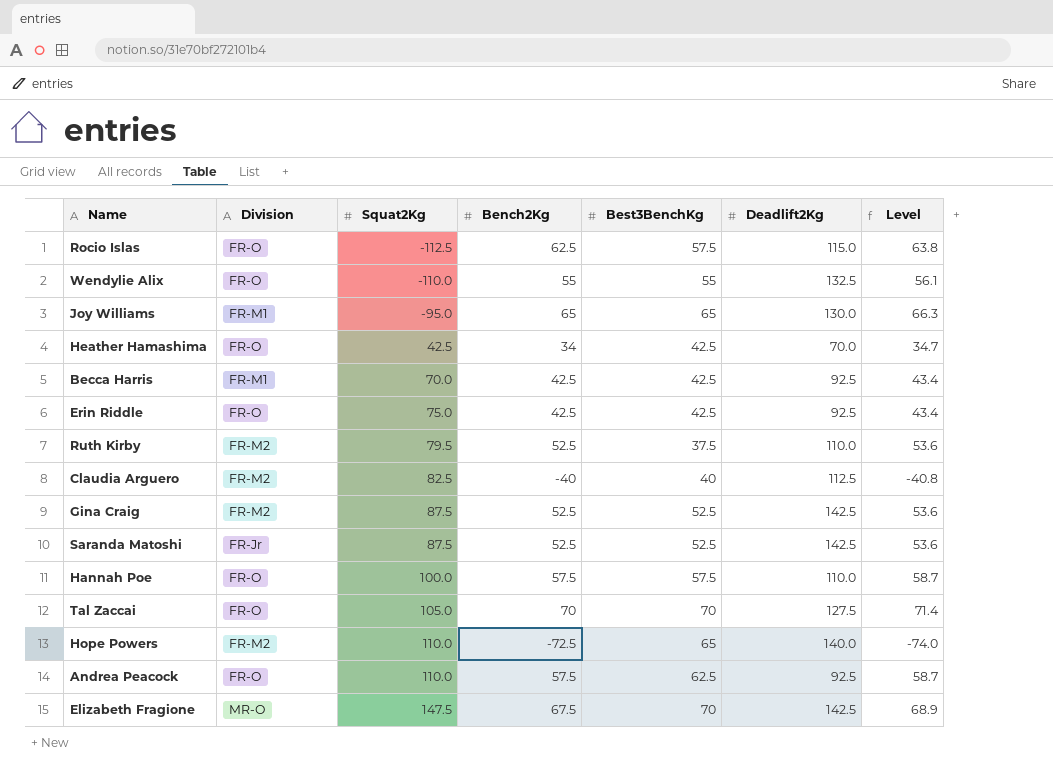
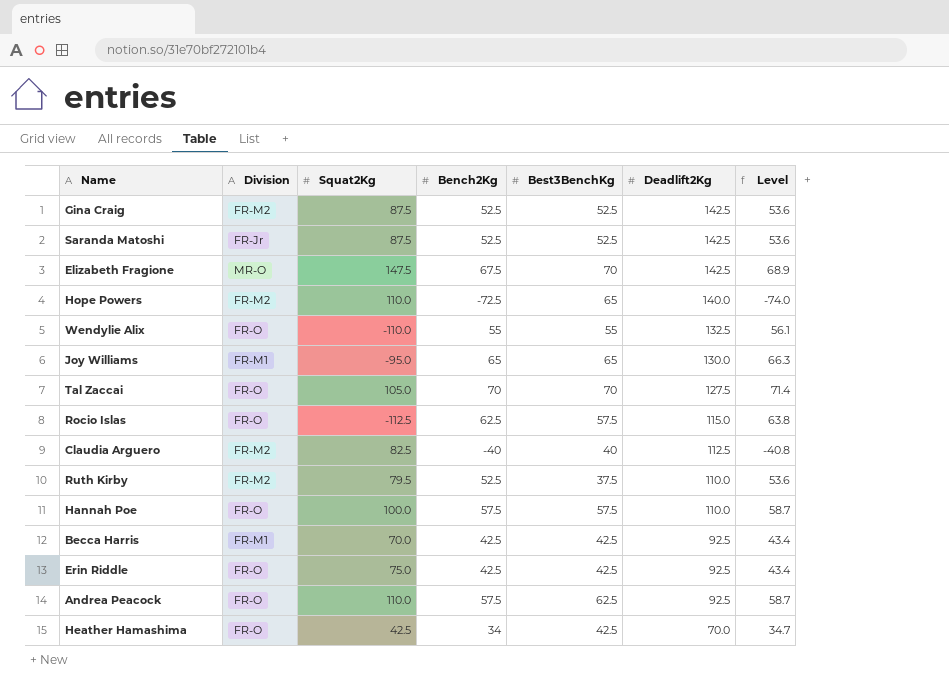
row order: Squat2Kg ascending -> Deadlift2Kg descending

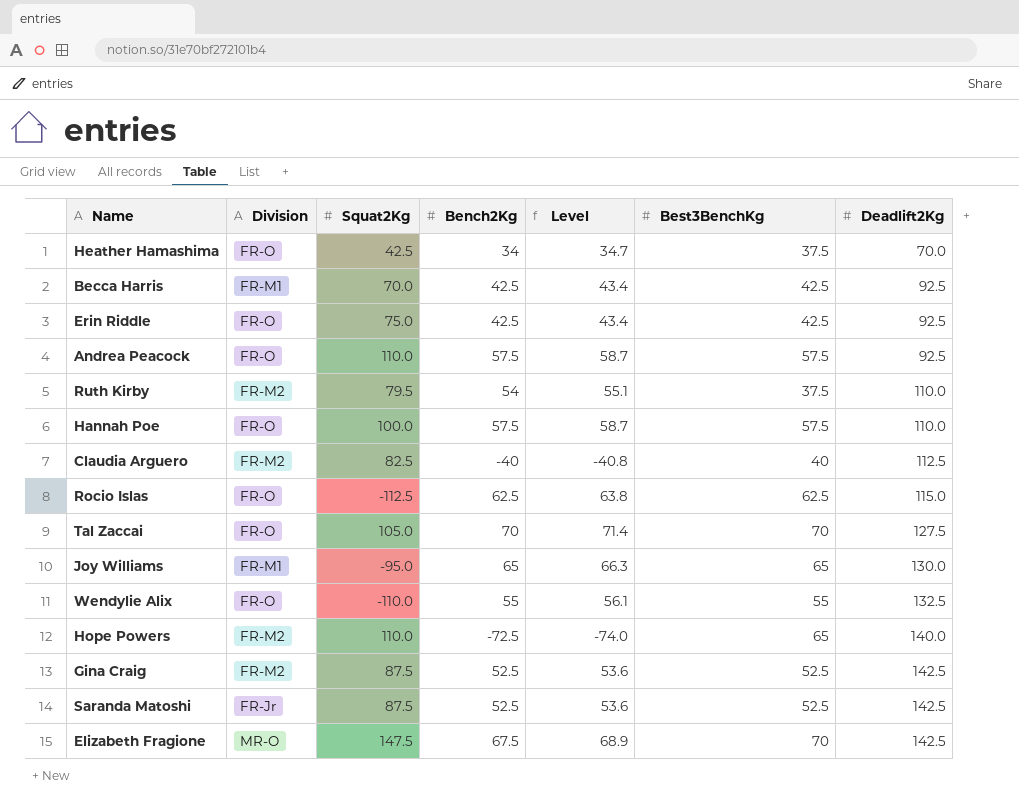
row order: Deadlift2Kg descending -> Deadlift2Kg ascending
column Level | position: 7 -> 5
Heather Hamashima | Best3BenchKg: 42.5 -> 37.5
Andrea Peacock | Best3BenchKg: 62.5 -> 57.5
Ruth Kirby | Bench2Kg: 52.5 -> 54
Ruth Kirby | Level: 53.6 -> 55.1
Rocio Islas | Best3BenchKg: 57.5 -> 62.5

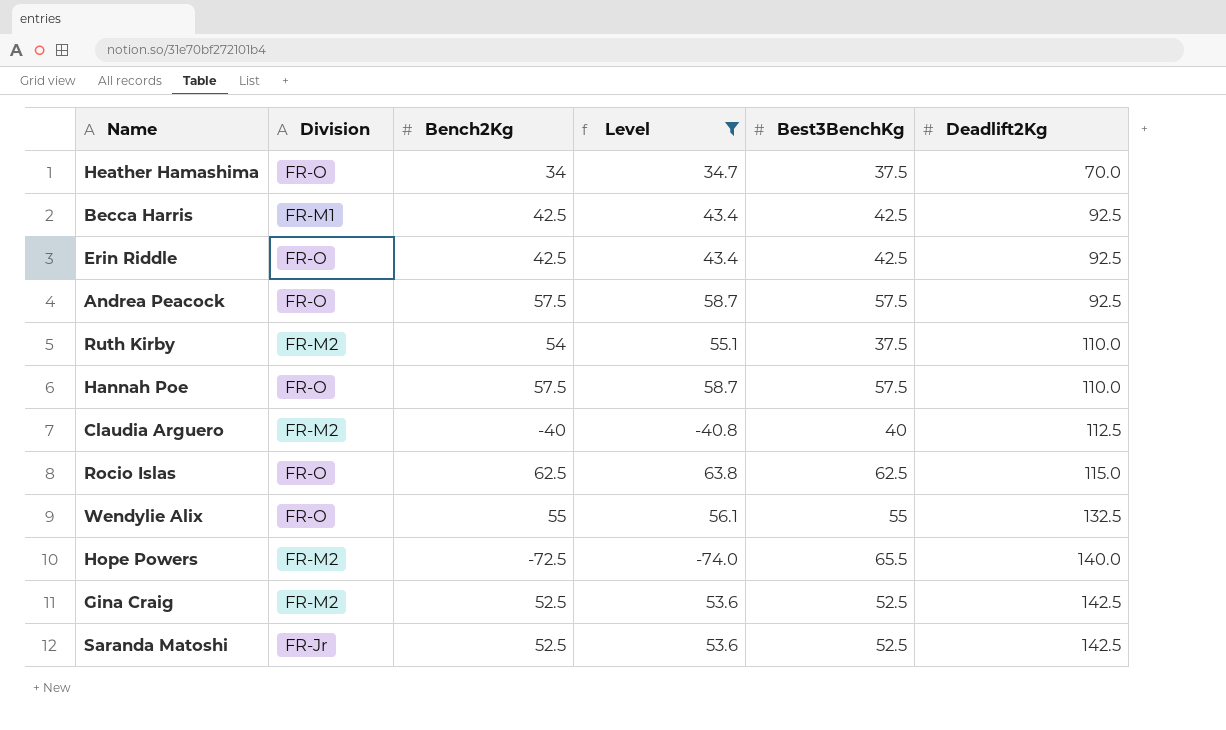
filter: none -> Level <= 63.8
column Squat2Kg | position: 3 -> none
Hope Powers | Best3BenchKg: 65 -> 65.5

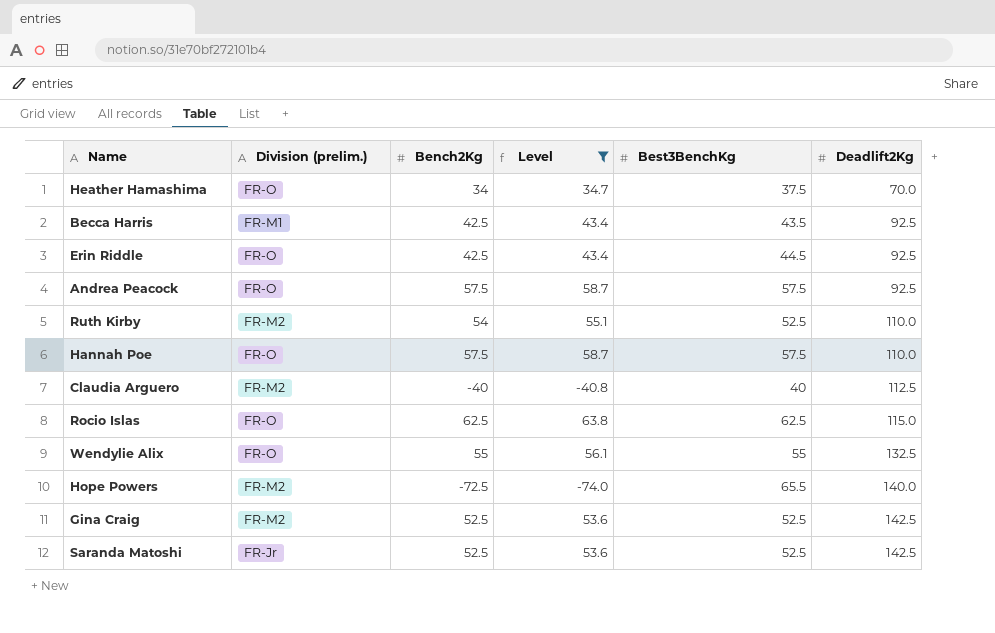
column name: Division -> Division (prelim.)
Becca Harris | Best3BenchKg: 42.5 -> 43.5
Erin Riddle | Best3BenchKg: 42.5 -> 44.5
Ruth Kirby | Best3BenchKg: 37.5 -> 52.5

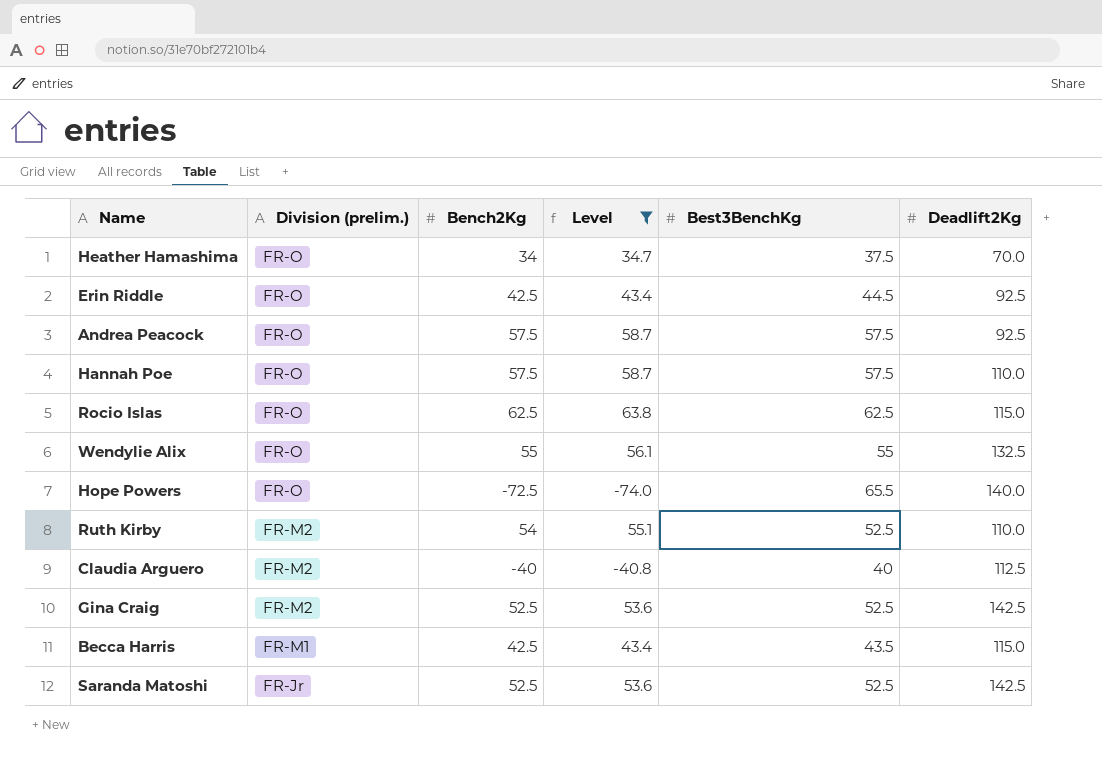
row order: Deadlift2Kg ascending -> Division (prelim.) descending
Hope Powers | Division (prelim.): FR-M2 -> FR-O
Becca Harris | Deadlift2Kg: 92.5 -> 115.0

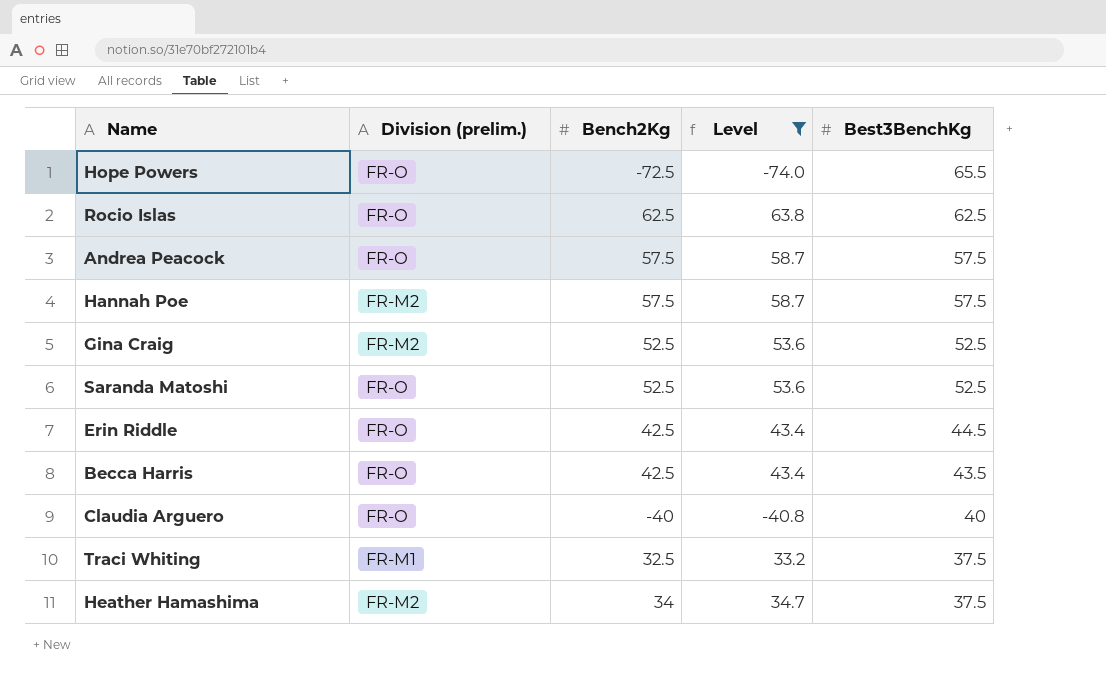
row order: Division (prelim.) descending -> Best3BenchKg descending
column Deadlift2Kg | position: 6 -> none
row Wendylie Alix: FR-O | 55 | 56.1 | 55 | 132.5 -> none
row Ruth Kirby: FR-M2 | 54 | 55.1 | 52.5 | 110.0 -> none
Hannah Poe | Division (prelim.): FR-O -> FR-M2
Saranda Matoshi | Division (prelim.): FR-Jr -> FR-O
Becca Harris | Division (prelim.): FR-M1 -> FR-O
Claudia Arguero | Division (prelim.): FR-M2 -> FR-O
row Traci Whiting: none -> FR-M1 | 32.5 | 33.2 | 37.5
Heather Hamashima | Division (prelim.): FR-O -> FR-M2

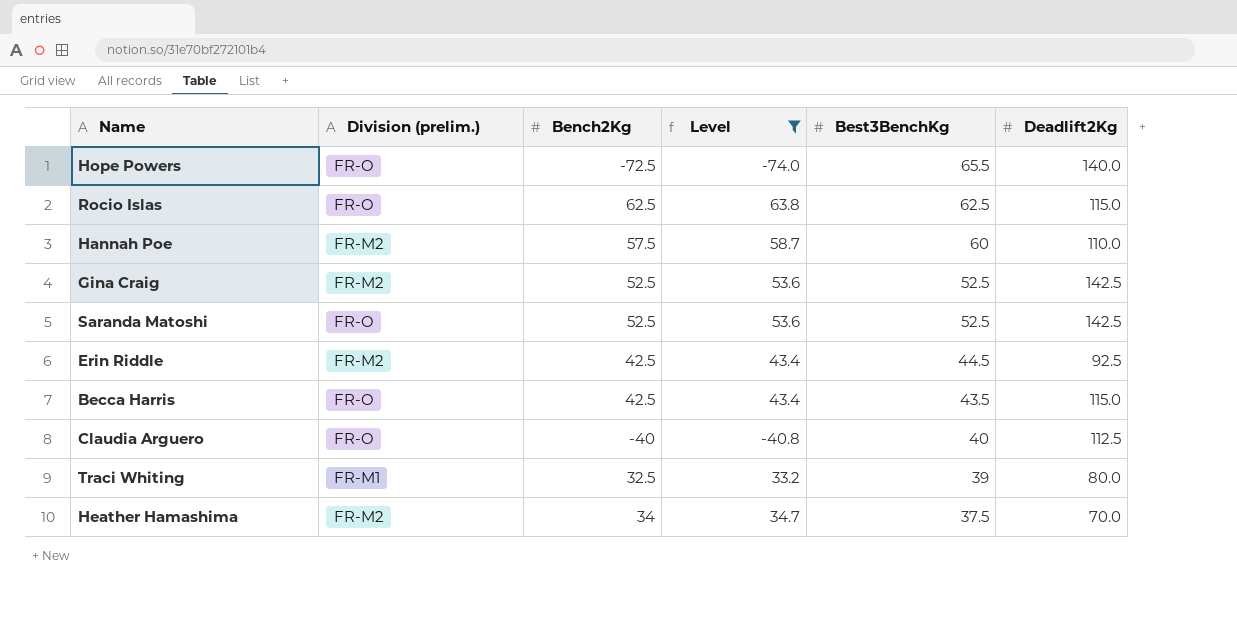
column Deadlift2Kg | position: none -> 6
row Andrea Peacock: FR-O | 57.5 | 58.7 | 57.5 -> none
Hannah Poe | Best3BenchKg: 57.5 -> 60
Erin Riddle | Division (prelim.): FR-O -> FR-M2
Traci Whiting | Best3BenchKg: 37.5 -> 39

